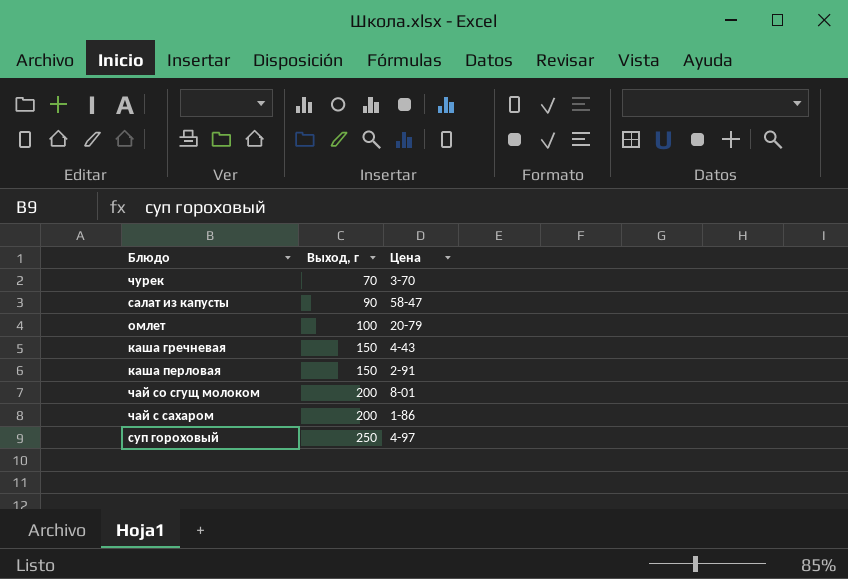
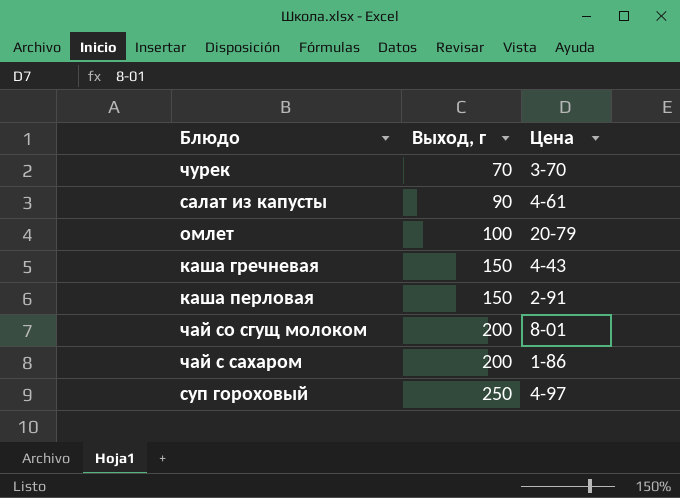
салат из капусты | Цена: 58-47 -> 4-61

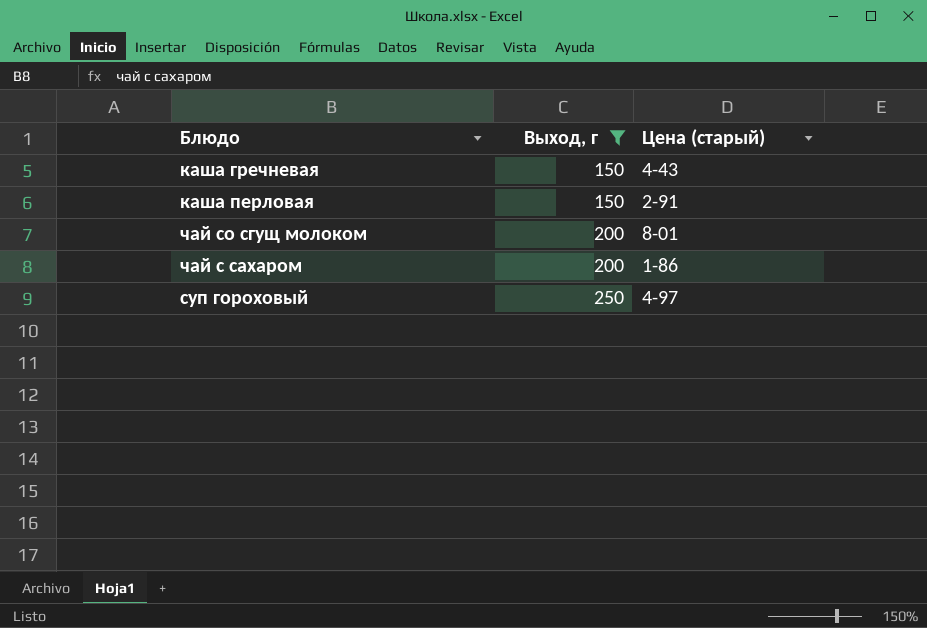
filter: none -> Выход, г >= 150
column name: Цена -> Цена (старый)

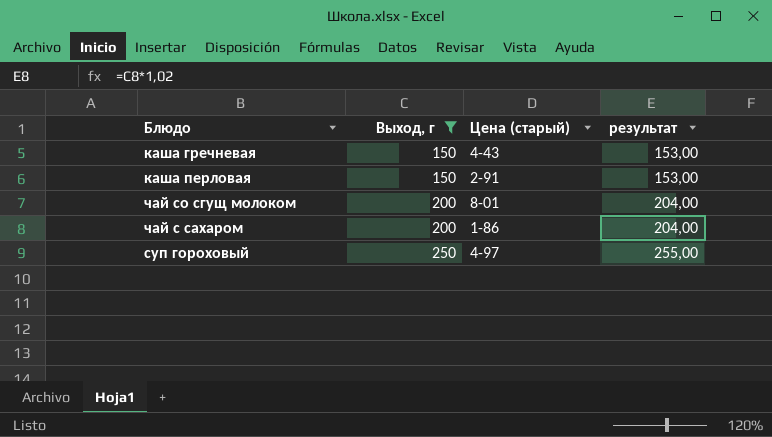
column результат | formula: none -> [Выход, г] * 1,02

